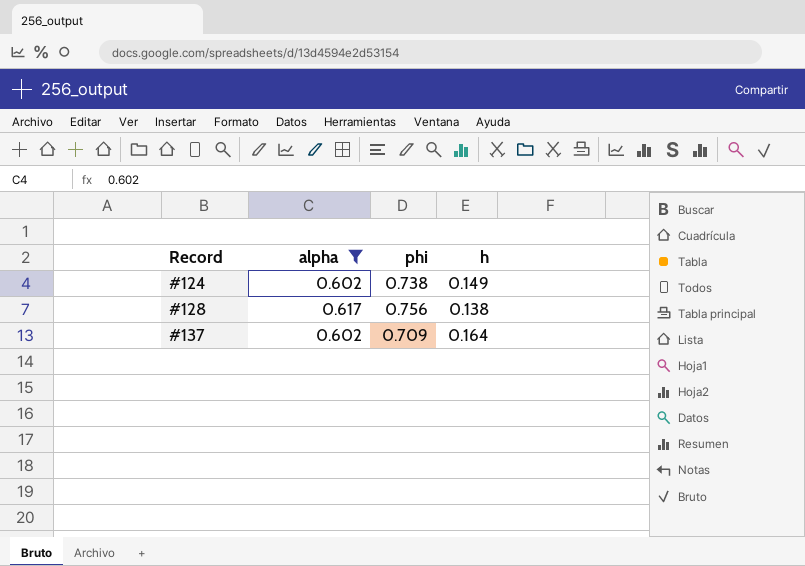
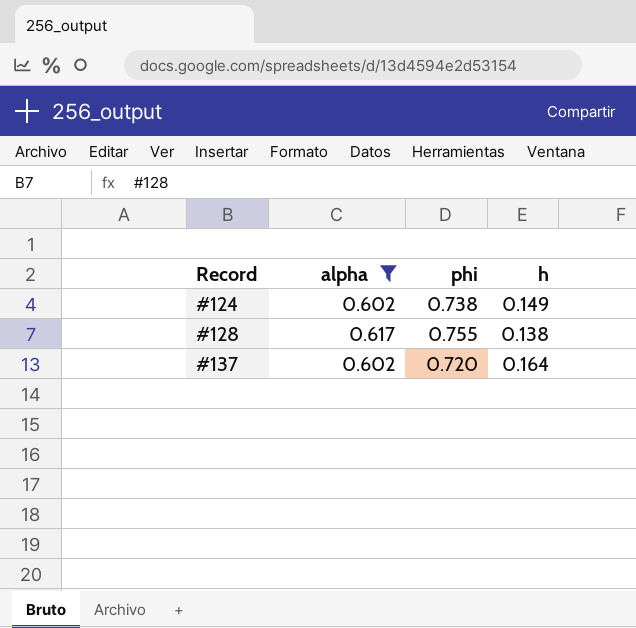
#128 | phi: 0.756 -> 0.755
#137 | phi: 0.709 -> 0.720

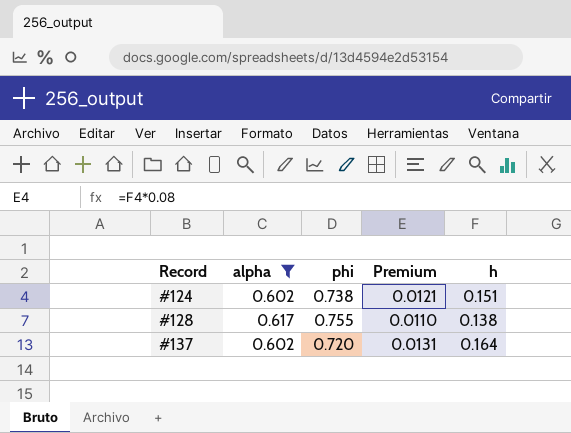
column Premium | formula: none -> [h] * 0.08
#124 | h: 0.149 -> 0.151

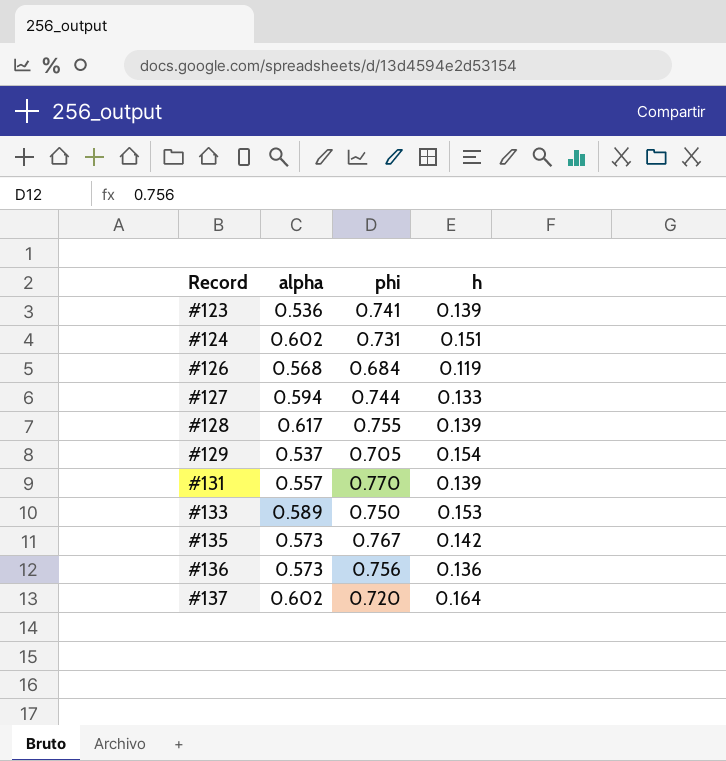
filter: alpha >= 0.602 -> none
column Premium | formula: [h] * 0.08 -> none
#124 | phi: 0.738 -> 0.731
#128 | h: 0.138 -> 0.139

